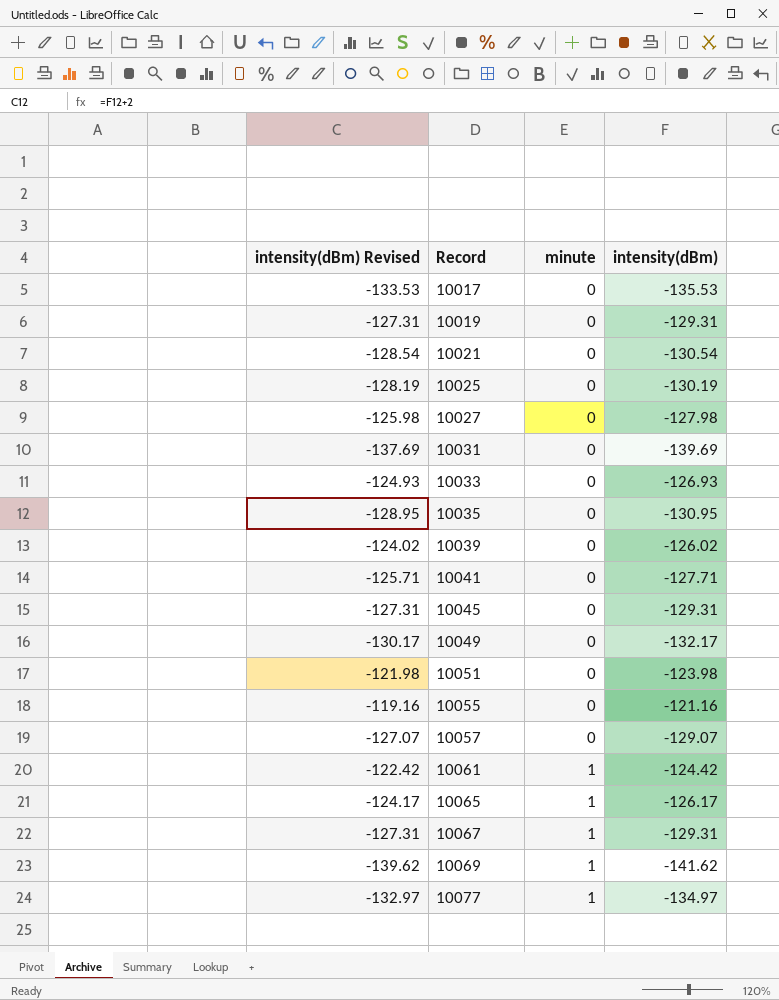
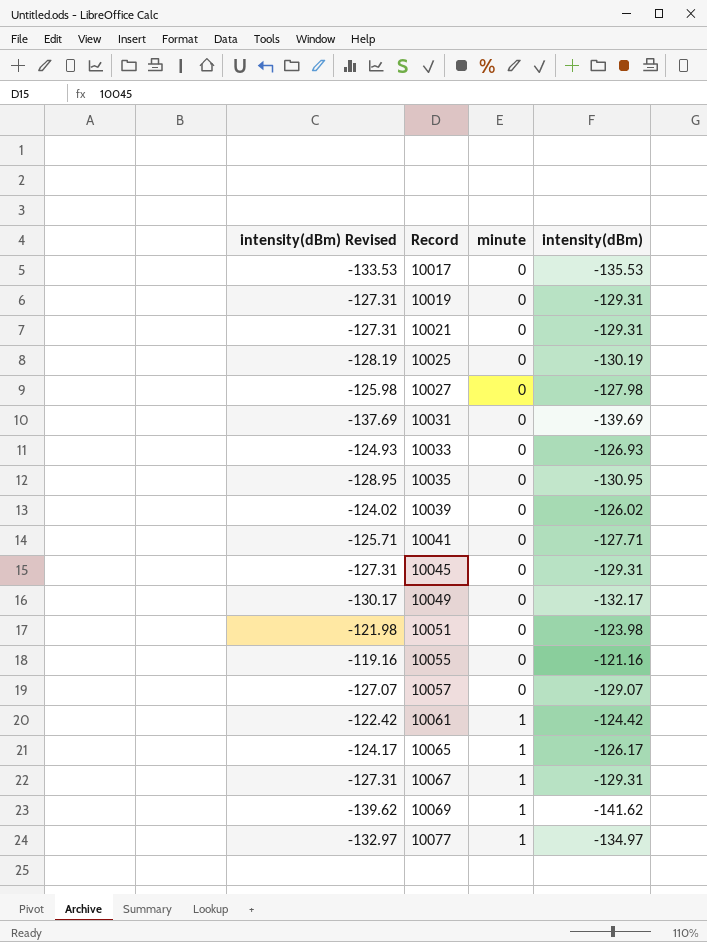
10021 | intensity(dBm) Revised: -128.54 -> -127.31
10021 | intensity(dBm): -130.54 -> -129.31

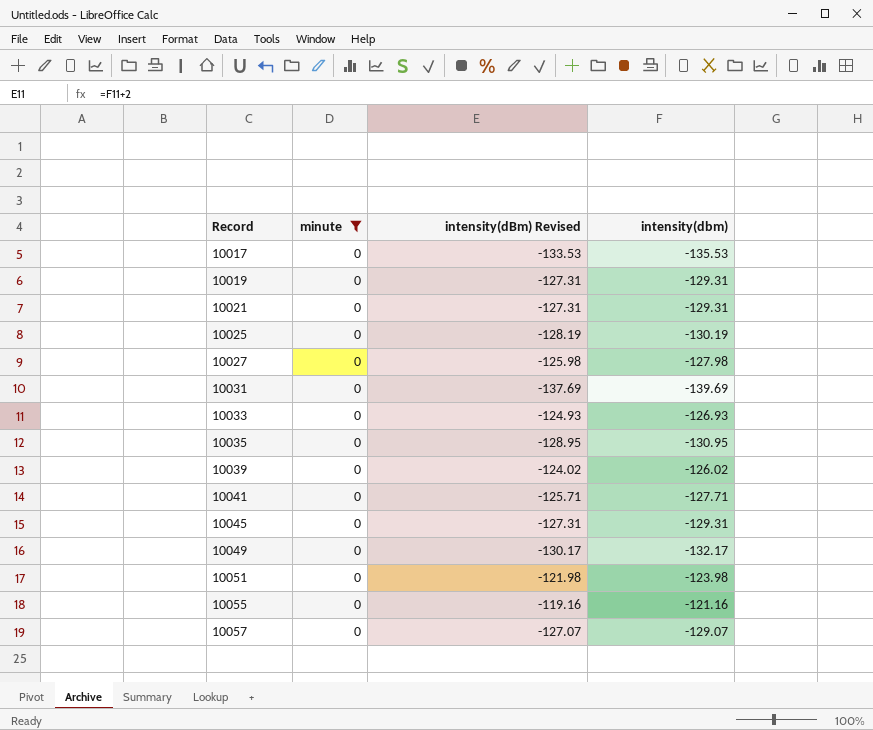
filter: none -> minute = 0
column intensity(dBm) Revised | position: 1 -> 3
column name: intensity(dBm) -> intensity(dbm)

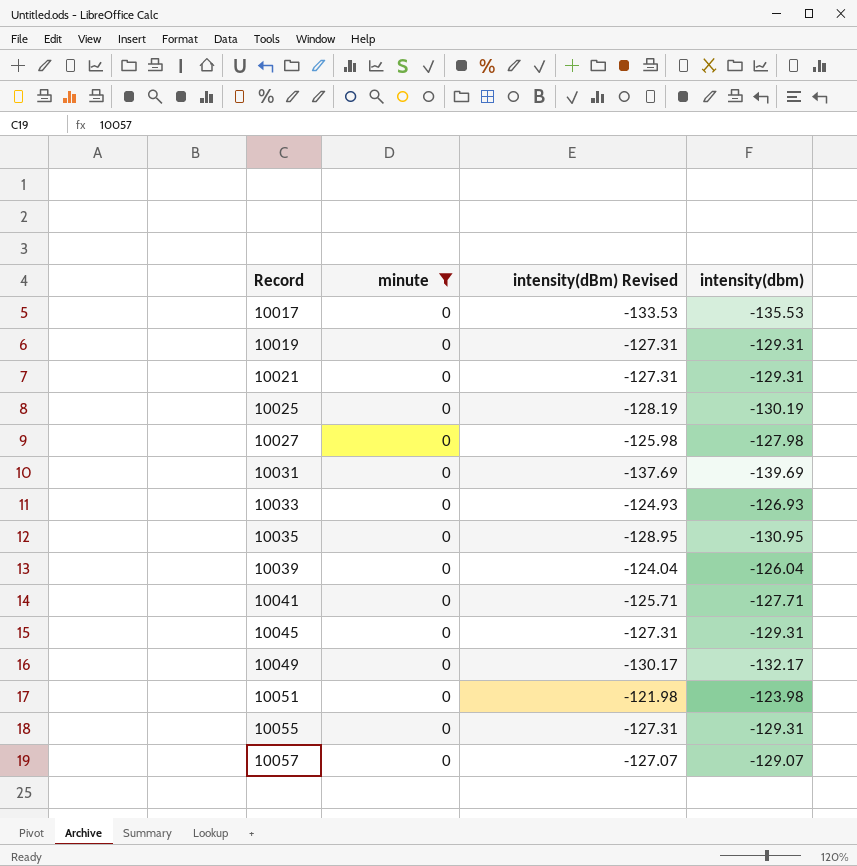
10039 | intensity(dBm) Revised: -124.02 -> -124.04
10039 | intensity(dbm): -126.02 -> -126.04
10055 | intensity(dBm) Revised: -119.16 -> -127.31
10055 | intensity(dbm): -121.16 -> -129.31

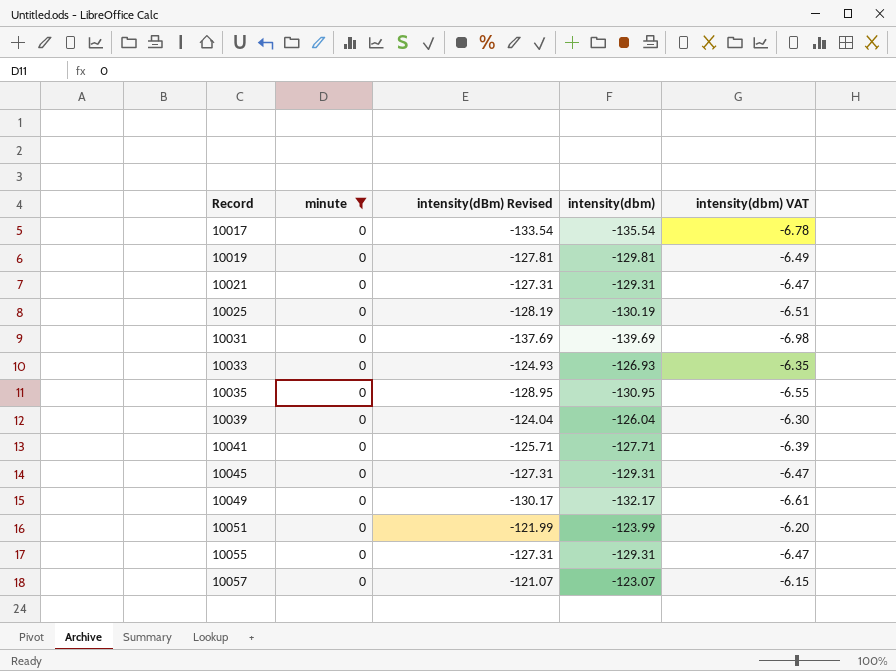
column intensity(dbm) VAT | formula: none -> [intensity(dbm)] * 0.05
row 10027: 0 | -125.98 | -127.98 -> none
10017 | intensity(dBm) Revised: -133.53 -> -133.54
10017 | intensity(dbm): -135.53 -> -135.54
10019 | intensity(dBm) Revised: -127.31 -> -127.81
10019 | intensity(dbm): -129.31 -> -129.81
10051 | intensity(dBm) Revised: -121.98 -> -121.99
10051 | intensity(dbm): -123.98 -> -123.99
10057 | intensity(dBm) Revised: -127.07 -> -121.07
10057 | intensity(dbm): -129.07 -> -123.07

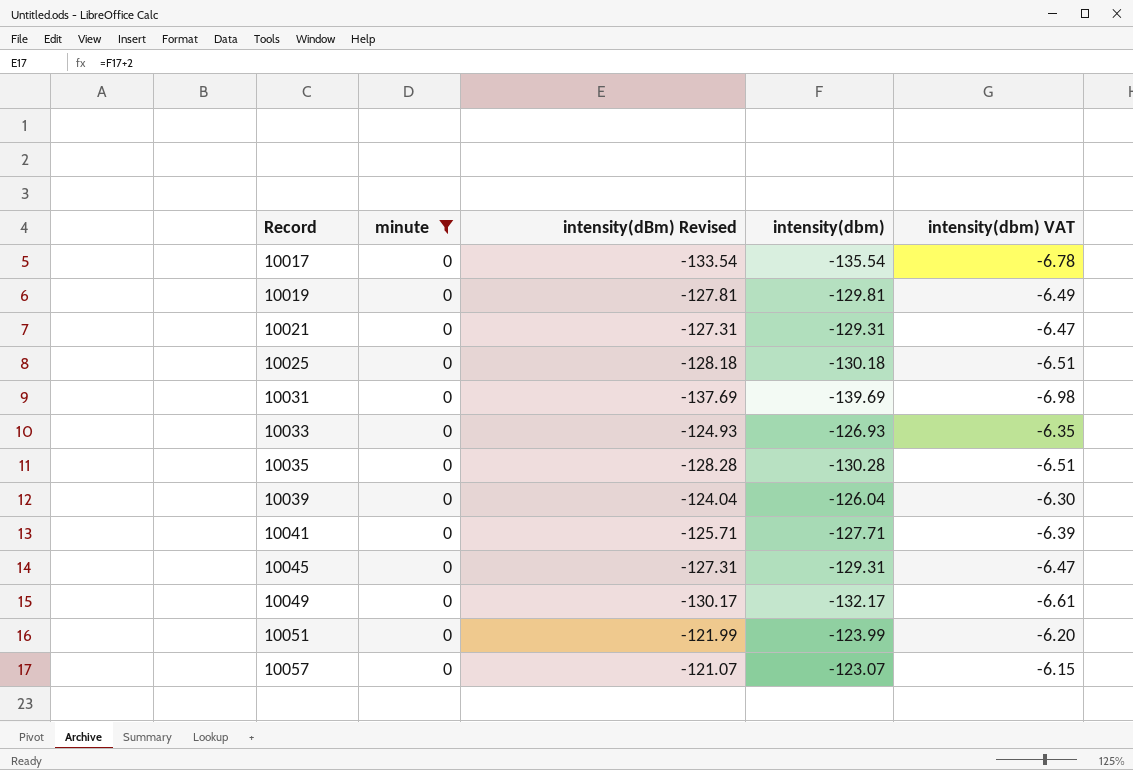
row 10055: 0 | -127.31 | -129.31 | -6.47 -> none
10025 | intensity(dBm) Revised: -128.19 -> -128.18
10025 | intensity(dbm): -130.19 -> -130.18
10035 | intensity(dBm) Revised: -128.95 -> -128.28
10035 | intensity(dbm): -130.95 -> -130.28
10035 | intensity(dbm) VAT: -6.55 -> -6.51

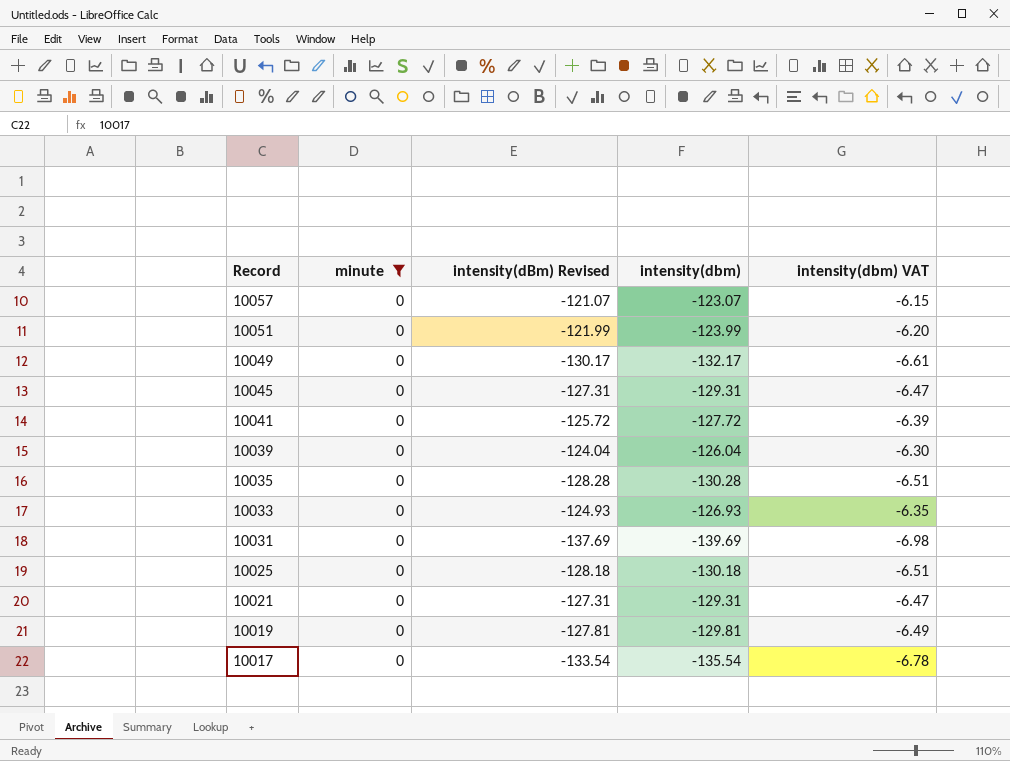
row order: Record ascending -> Record descending
10041 | intensity(dBm) Revised: -125.71 -> -125.72
10041 | intensity(dbm): -127.71 -> -127.72

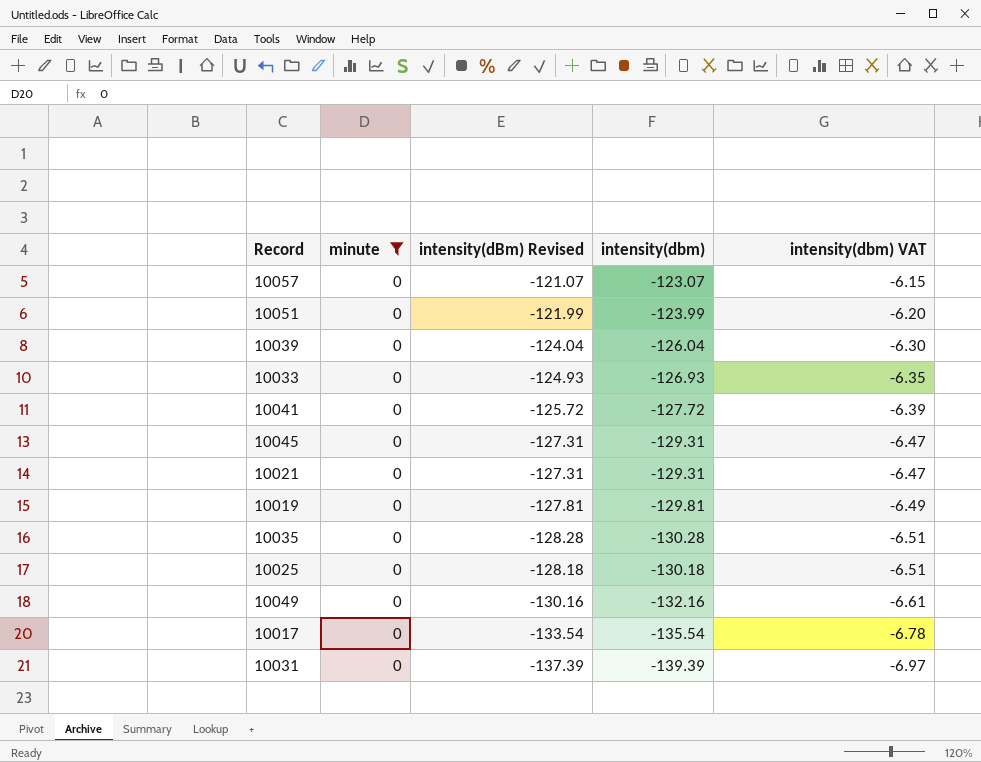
row order: Record descending -> intensity(dbm) VAT descending
10049 | intensity(dBm) Revised: -130.17 -> -130.16
10049 | intensity(dbm): -132.17 -> -132.16
10031 | intensity(dBm) Revised: -137.69 -> -137.39
10031 | intensity(dbm): -139.69 -> -139.39
10031 | intensity(dbm) VAT: -6.98 -> -6.97

